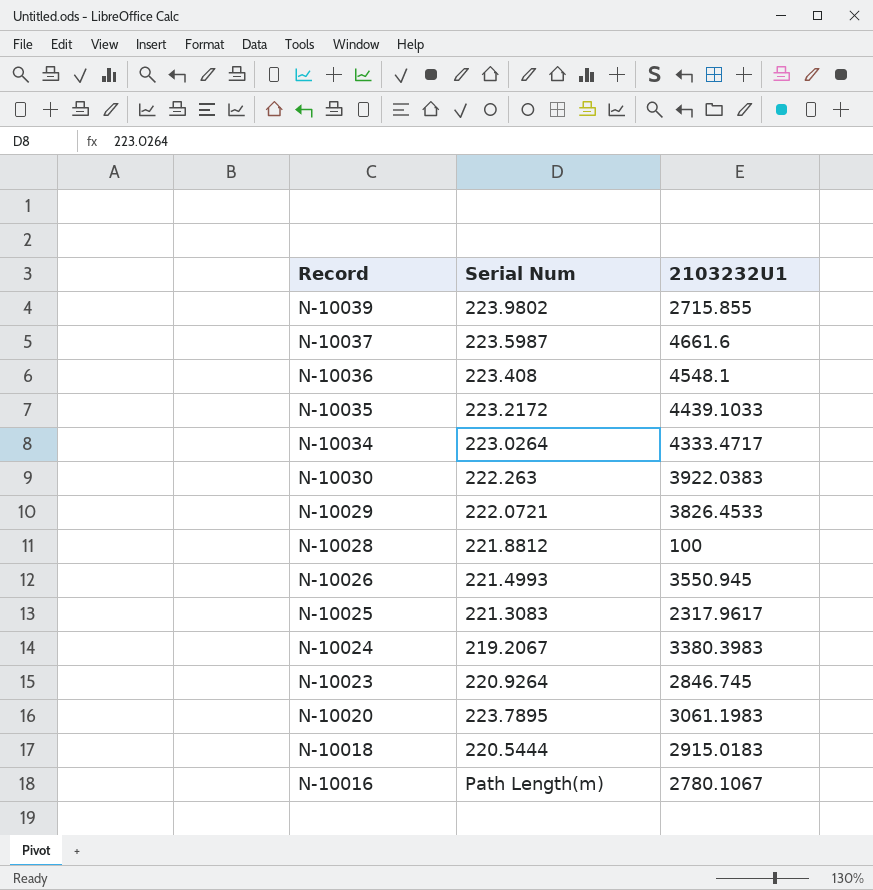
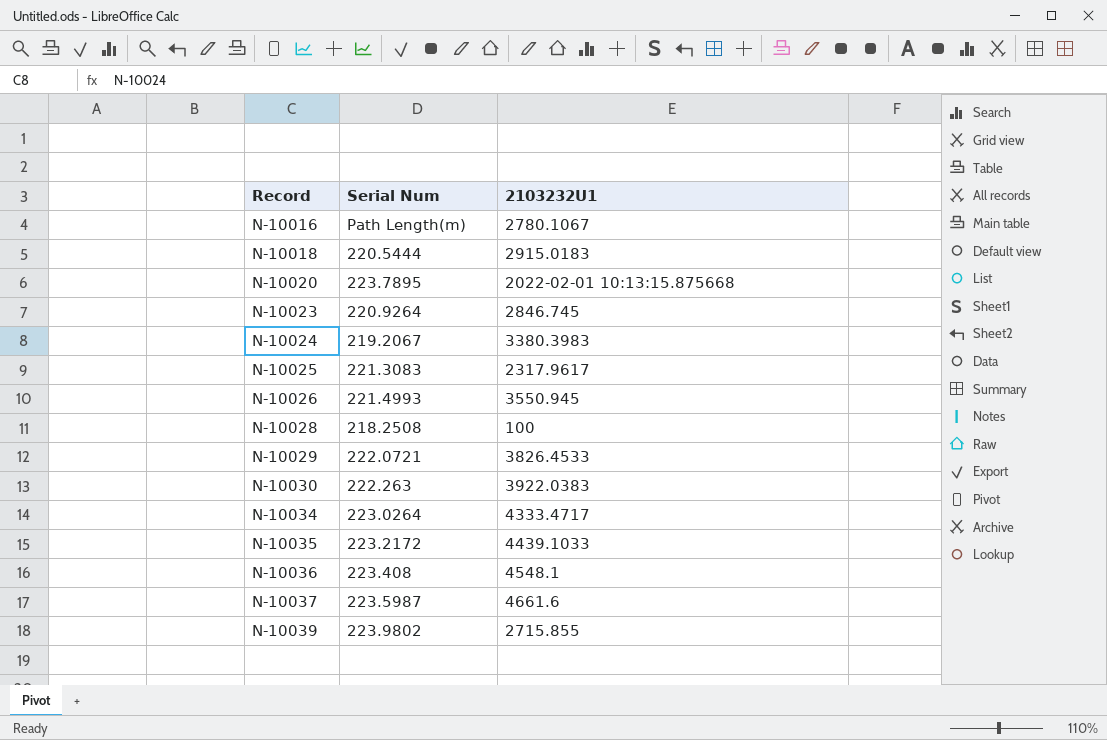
row order: Record descending -> Record ascending
N-10020 | 2103232U1: 3061.1983 -> 2022-02-01 10:13:15.875668
N-10028 | Serial Num: 221.8812 -> 218.2508

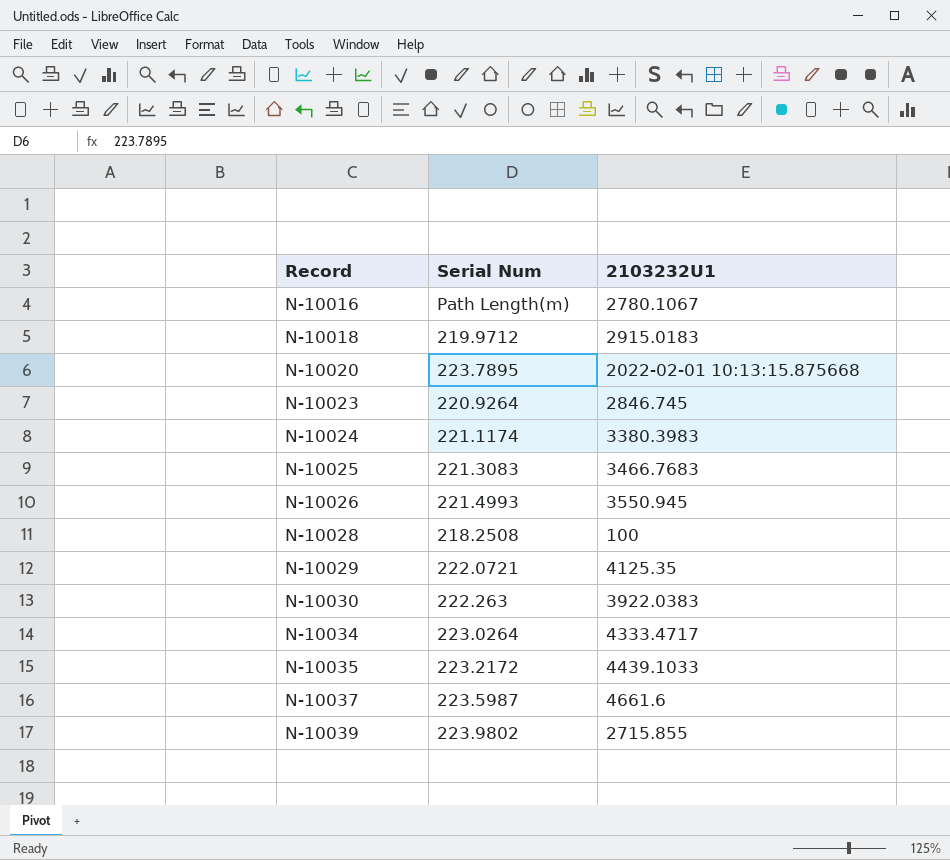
row N-10036: 223.408 | 4548.1 -> none
N-10018 | Serial Num: 220.5444 -> 219.9712
N-10024 | Serial Num: 219.2067 -> 221.1174
N-10025 | 2103232U1: 2317.9617 -> 3466.7683
N-10029 | 2103232U1: 3826.4533 -> 4125.35

